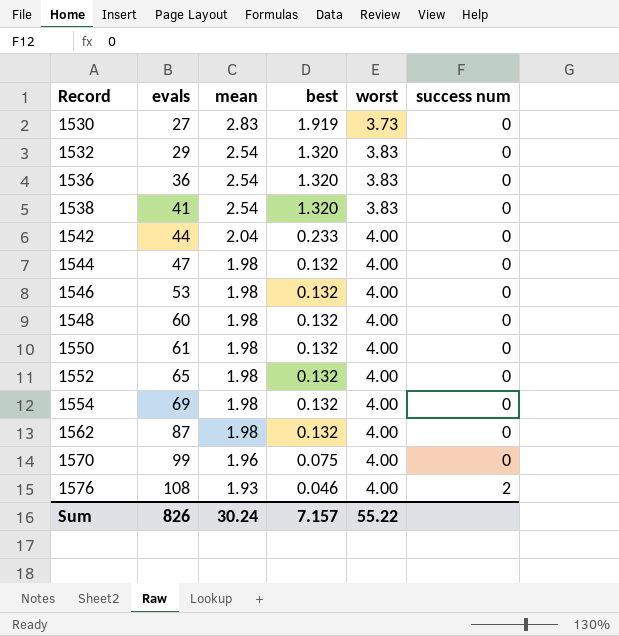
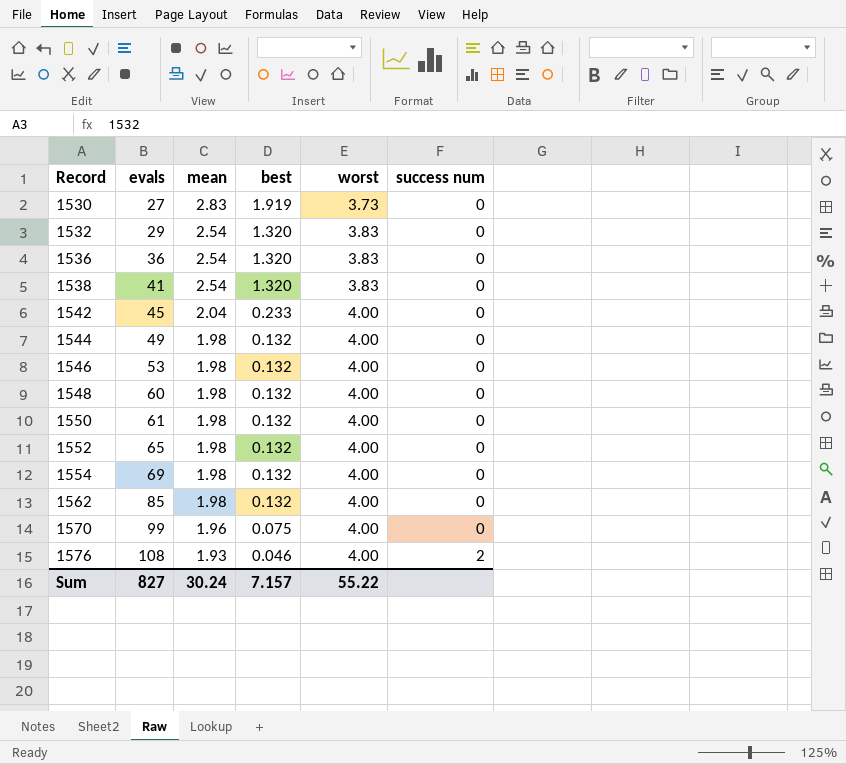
1542 | evals: 44 -> 45
1544 | evals: 47 -> 49
1562 | evals: 87 -> 85
Sum | evals: 826 -> 827

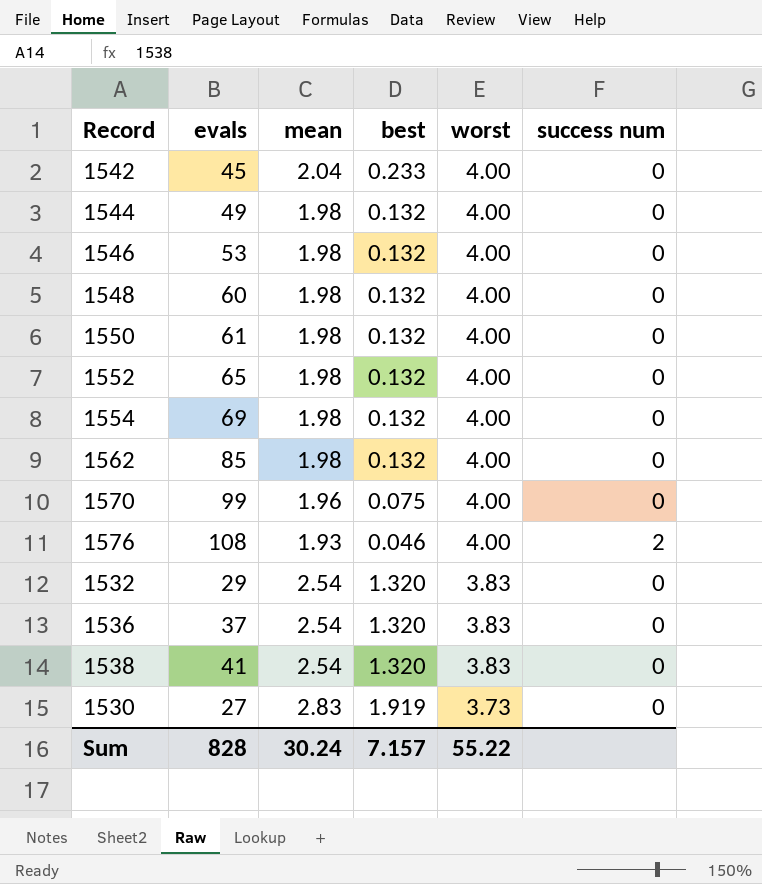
row order: Record ascending -> worst descending
1536 | evals: 36 -> 37
Sum | evals: 827 -> 828

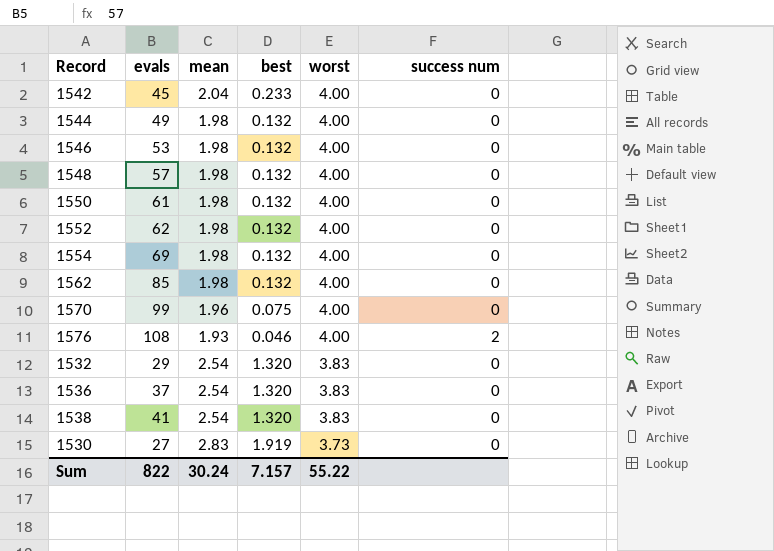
1548 | evals: 60 -> 57
1552 | evals: 65 -> 62
Sum | evals: 828 -> 822

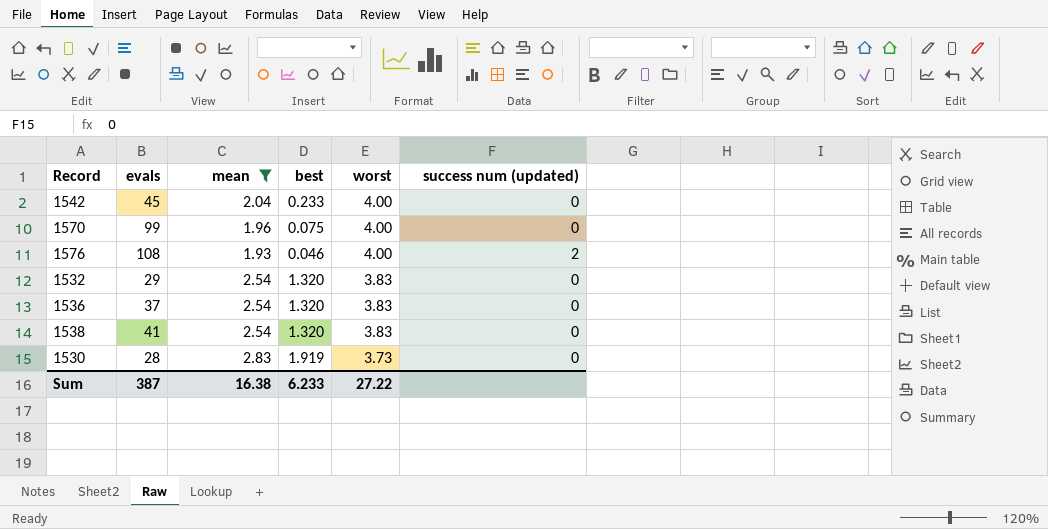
filter: none -> mean != 1.98
column name: success num -> success num (updated)
1530 | evals: 27 -> 28
Sum | evals: 822 -> 387
Sum | mean: 30.24 -> 16.38
Sum | best: 7.157 -> 6.233
Sum | worst: 55.22 -> 27.22

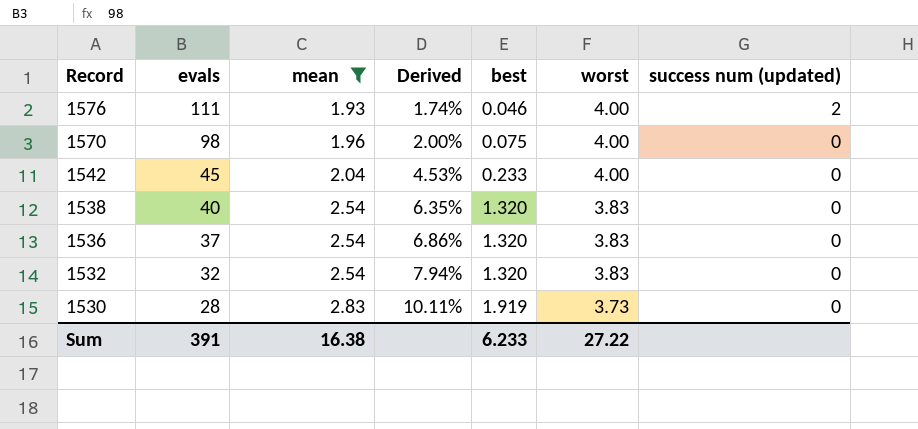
row order: worst descending -> Record descending
column Derived | formula: none -> [mean] / [evals]
1576 | evals: 108 -> 111
1570 | evals: 99 -> 98
1538 | evals: 41 -> 40
1532 | evals: 29 -> 32
Sum | evals: 387 -> 391

